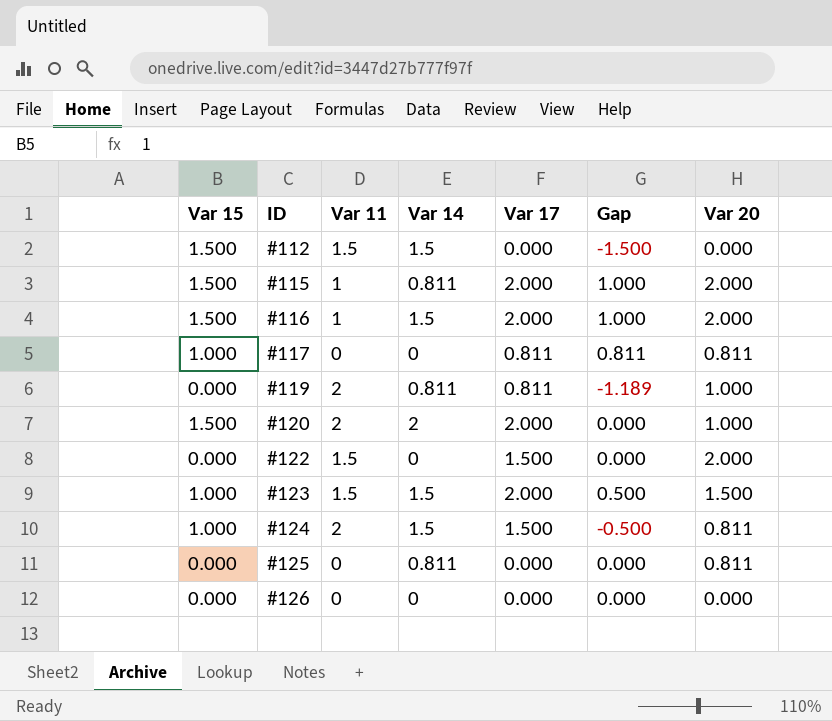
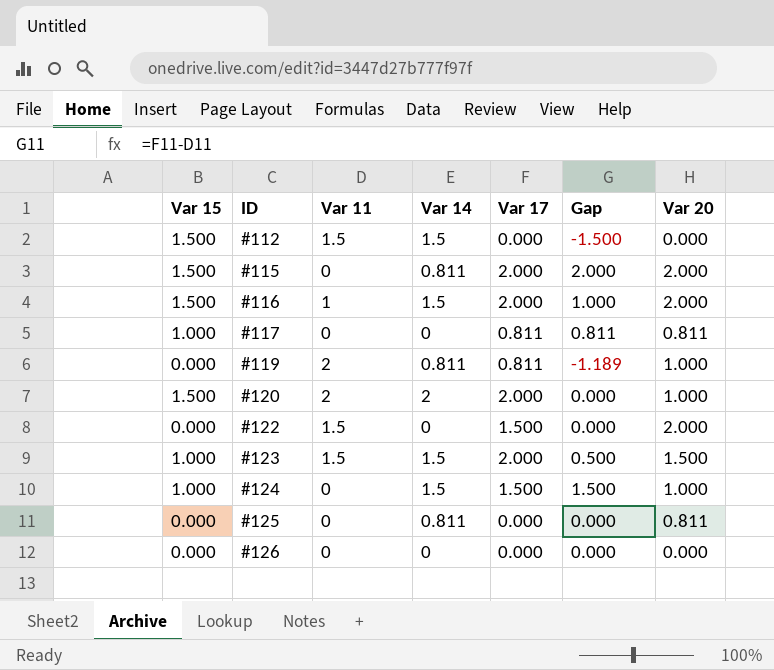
#115 | Var 11: 1 -> 0
#115 | Gap: 1.000 -> 2.000
#124 | Var 11: 2 -> 0
#124 | Gap: -0.500 -> 1.500
#124 | Var 20: 0.811 -> 1.000

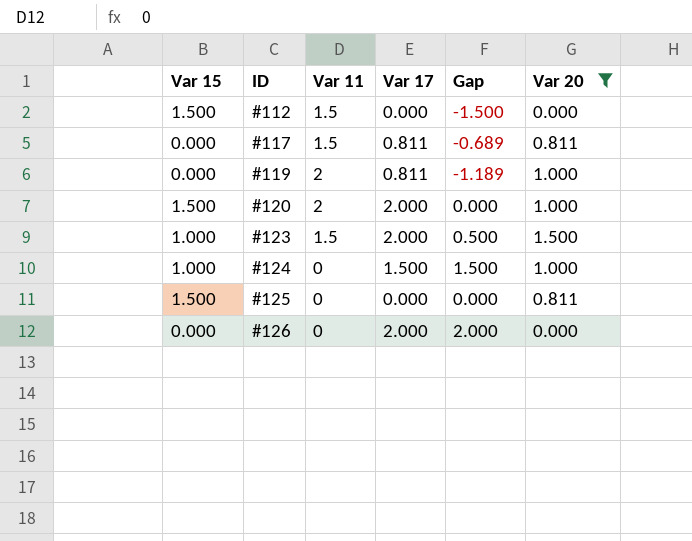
filter: none -> Var 20 != 2.000
column Var 14 | position: 4 -> none
#117 | Var 15: 1.000 -> 0.000
#117 | Var 11: 0 -> 1.5
#117 | Gap: 0.811 -> -0.689
#125 | Var 15: 0.000 -> 1.500
#126 | Var 17: 0.000 -> 2.000
#126 | Gap: 0.000 -> 2.000

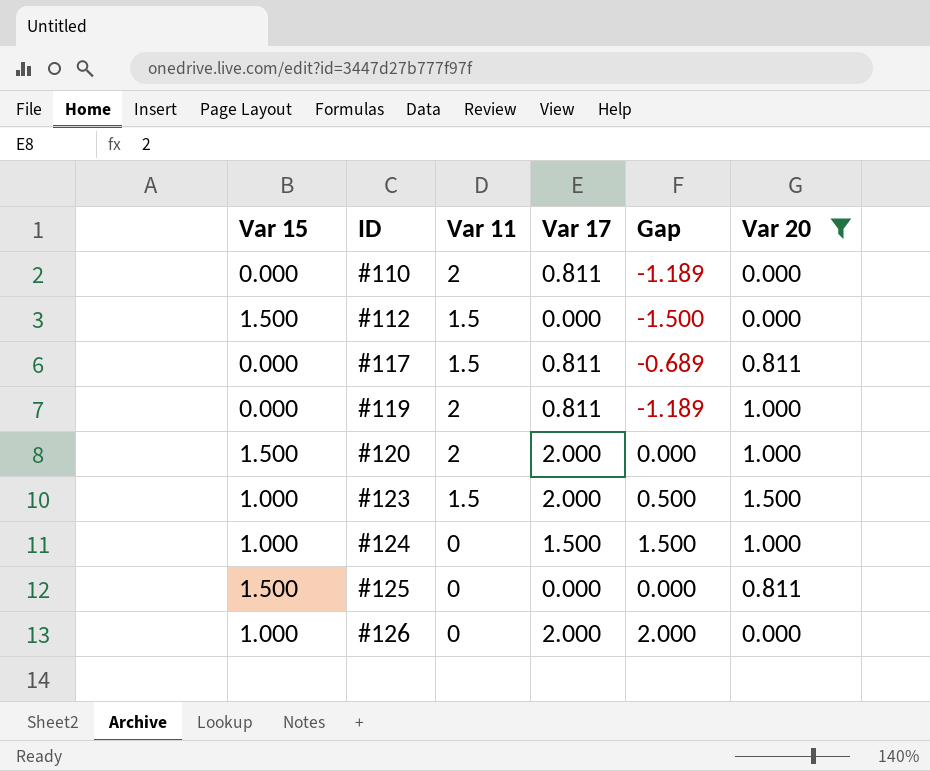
row #110: none -> 0.000 | 2 | 0.811 | -1.189 | 0.000
#126 | Var 15: 0.000 -> 1.000

